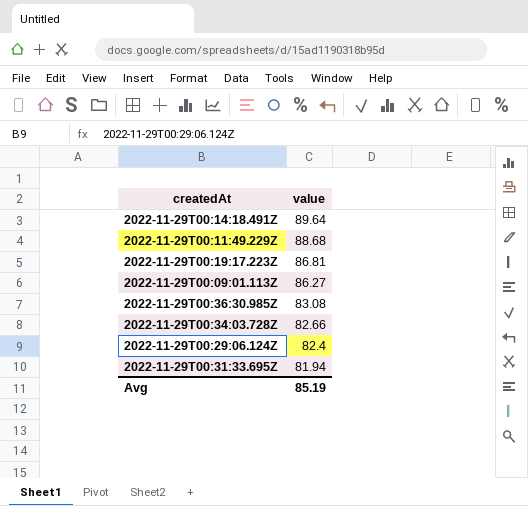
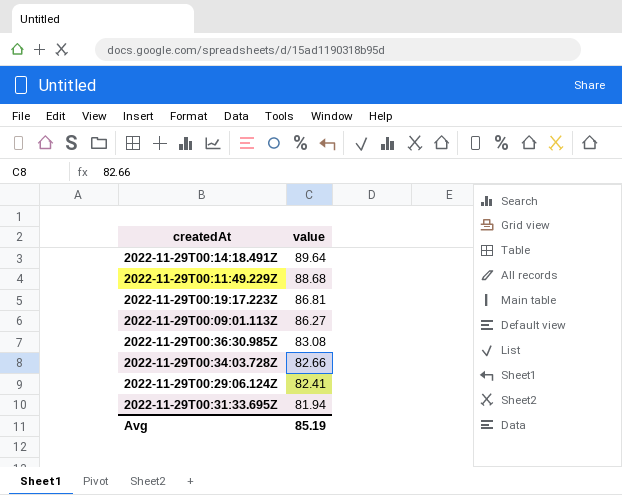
2022-11-29T00:29:06.124Z | value: 82.4 -> 82.41

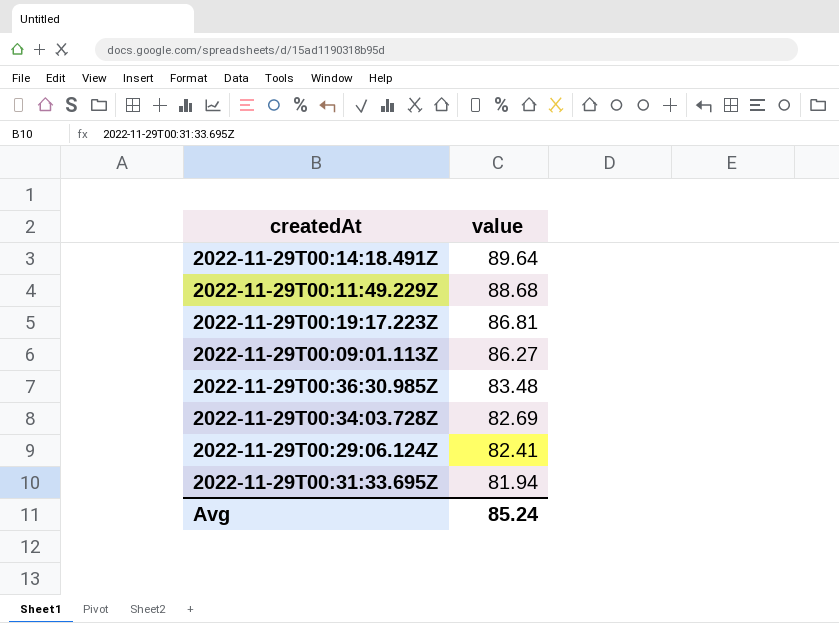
2022-11-29T00:36:30.985Z | value: 83.08 -> 83.48
2022-11-29T00:34:03.728Z | value: 82.66 -> 82.69
Avg | value: 85.19 -> 85.24

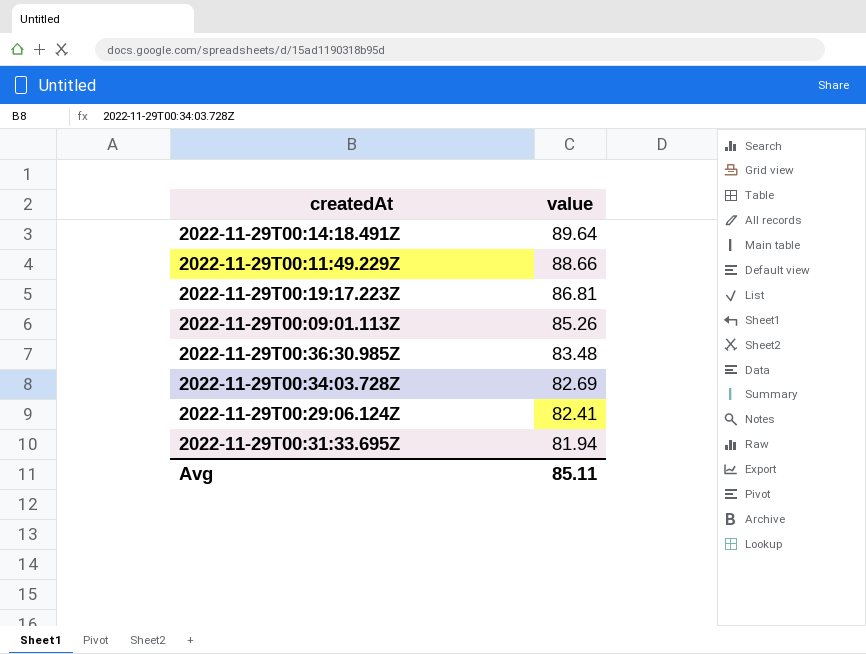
2022-11-29T00:11:49.229Z | value: 88.68 -> 88.66
2022-11-29T00:09:01.113Z | value: 86.27 -> 85.26
Avg | value: 85.24 -> 85.11

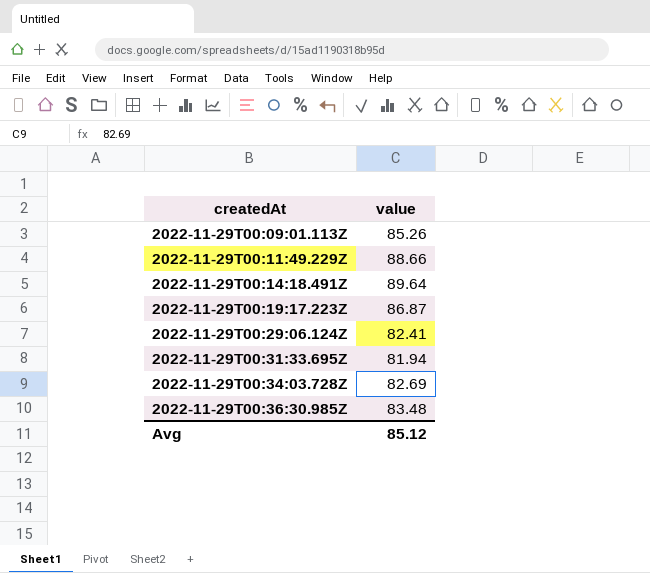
row order: value descending -> createdAt ascending
2022-11-29T00:19:17.223Z | value: 86.81 -> 86.87
Avg | value: 85.11 -> 85.12

